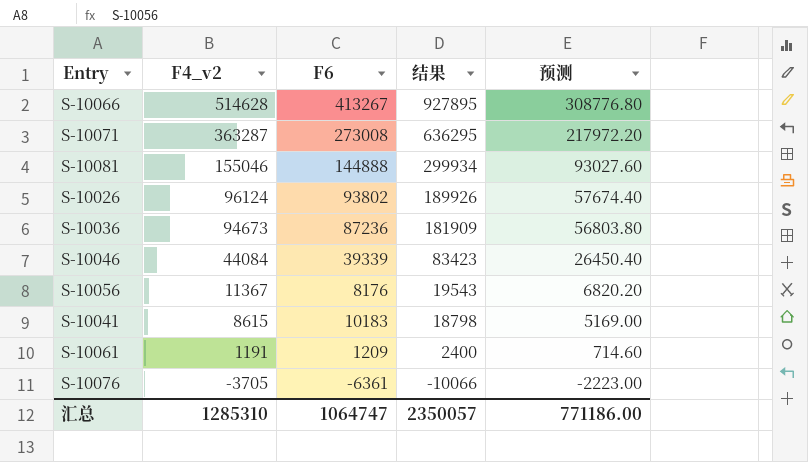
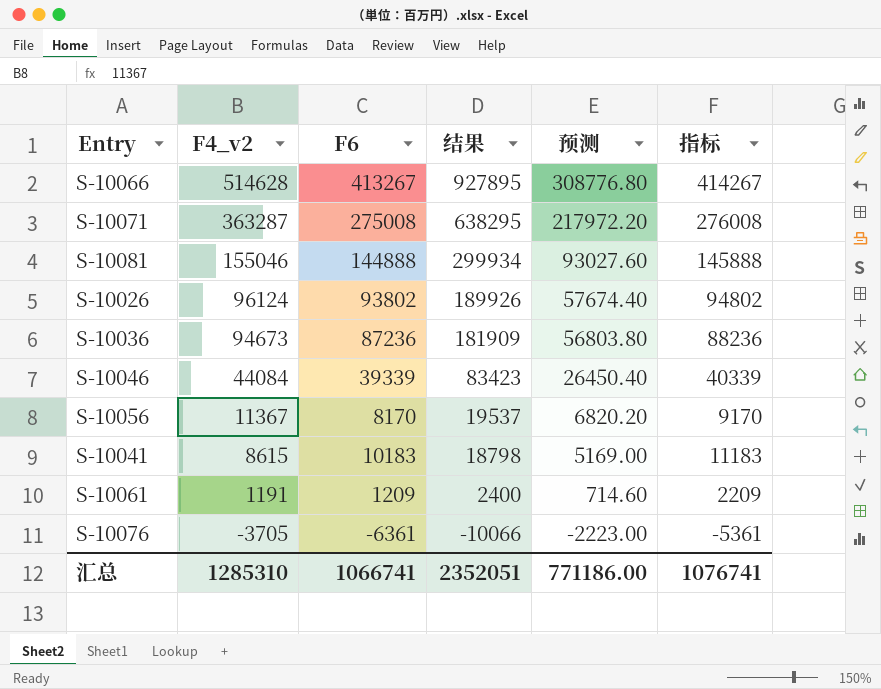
column 指标 | formula: none -> [F6] + 1000
S-10071 | F6: 273008 -> 275008
S-10071 | 结果: 636295 -> 638295
S-10056 | F6: 8176 -> 8170
S-10056 | 结果: 19543 -> 19537
汇总 | F6: 1064747 -> 1066741
汇总 | 结果: 2350057 -> 2352051

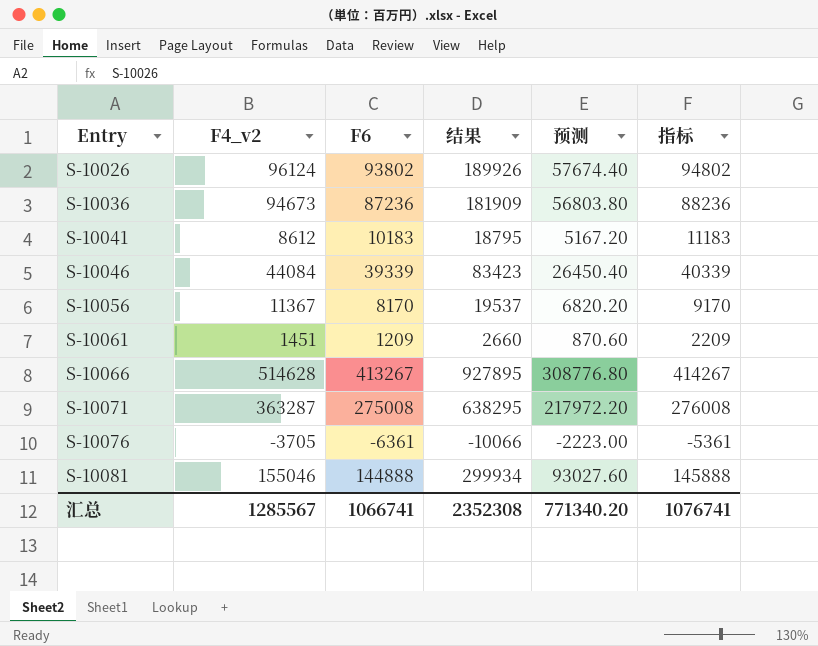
row order: F4_v2 descending -> Entry ascending
S-10041 | F4_v2: 8615 -> 8612
S-10041 | 结果: 18798 -> 18795
S-10041 | 预测: 5169.00 -> 5167.20
S-10061 | F4_v2: 1191 -> 1451
S-10061 | 结果: 2400 -> 2660
S-10061 | 预测: 714.60 -> 870.60
汇总 | F4_v2: 1285310 -> 1285567
汇总 | 结果: 2352051 -> 2352308
汇总 | 预测: 771186.00 -> 771340.20

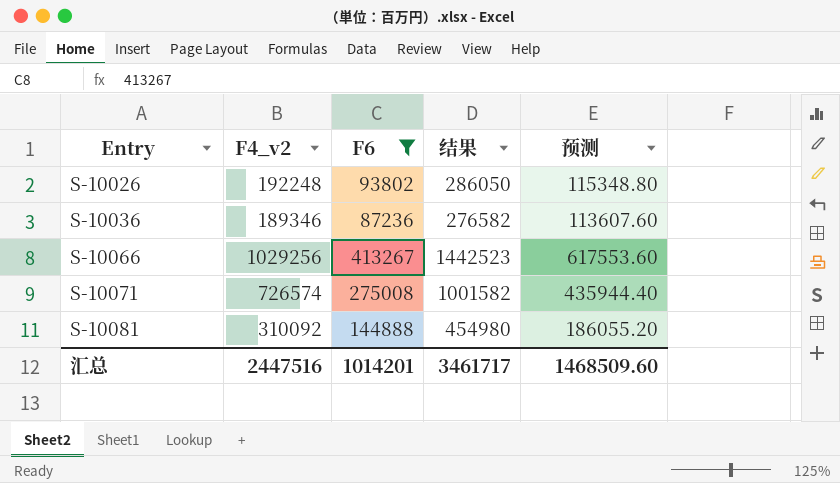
filter: none -> F6 >= 87236
column 指标 | formula: [F6] + 1000 -> none
S-10026 | F4_v2: 96124 -> 192248
S-10026 | 结果: 189926 -> 286050
S-10026 | 预测: 57674.40 -> 115348.80
S-10036 | F4_v2: 94673 -> 189346
S-10036 | 结果: 181909 -> 276582
S-10036 | 预测: 56803.80 -> 113607.60
S-10066 | F4_v2: 514628 -> 1029256
S-10066 | 结果: 927895 -> 1442523
S-10066 | 预测: 308776.80 -> 617553.60
S-10071 | F4_v2: 363287 -> 726574
S-10071 | 结果: 638295 -> 1001582
S-10071 | 预测: 217972.20 -> 435944.40
S-10081 | F4_v2: 155046 -> 310092
S-10081 | 结果: 299934 -> 454980
S-10081 | 预测: 93027.60 -> 186055.20
汇总 | F4_v2: 1285567 -> 2447516
汇总 | F6: 1066741 -> 1014201
汇总 | 结果: 2352308 -> 3461717
汇总 | 预测: 771340.20 -> 1468509.60

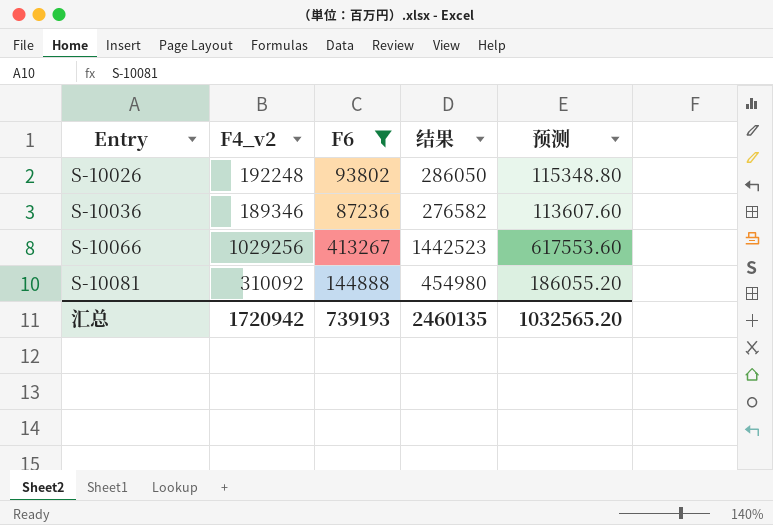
row S-10071: 726574 | 275008 | 1001582 | 435944.40 -> none
汇总 | F4_v2: 2447516 -> 1720942
汇总 | F6: 1014201 -> 739193
汇总 | 结果: 3461717 -> 2460135
汇总 | 预测: 1468509.60 -> 1032565.20

